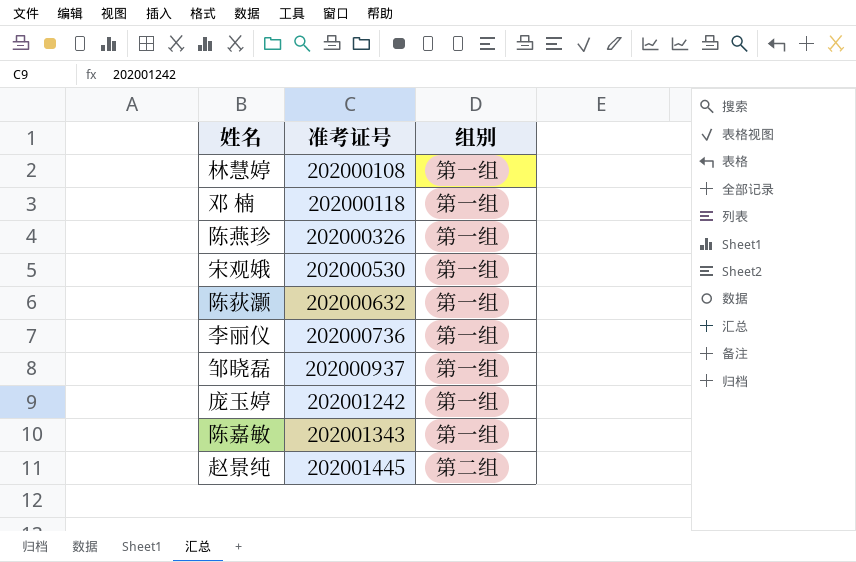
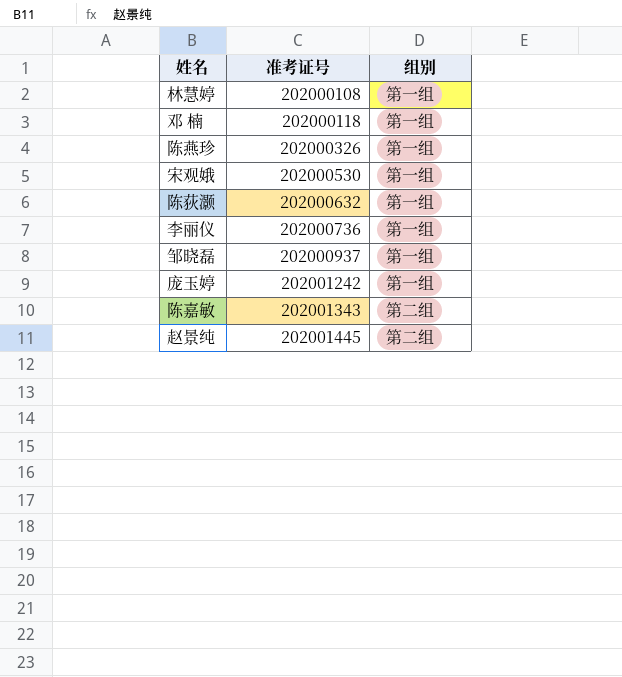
陈嘉敏 | 组别: 第一组 -> 第二组

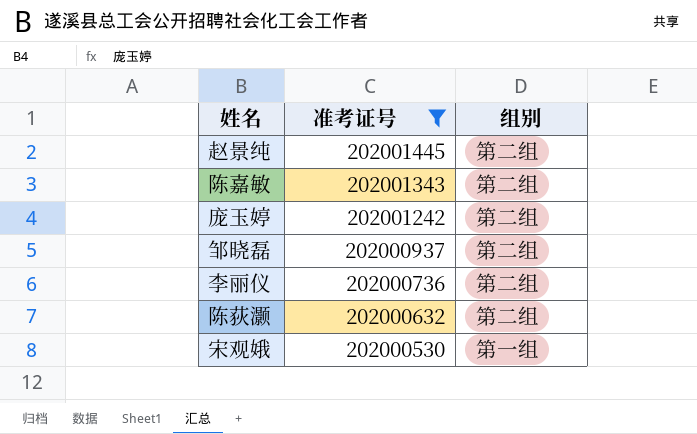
filter: none -> 准考证号 >= 202000530
row order: 准考证号 ascending -> 准考证号 descending
庞玉婷 | 组别: 第一组 -> 第二组
邹晓磊 | 组别: 第一组 -> 第二组
李丽仪 | 组别: 第一组 -> 第二组
陈荻灏 | 组别: 第一组 -> 第二组

